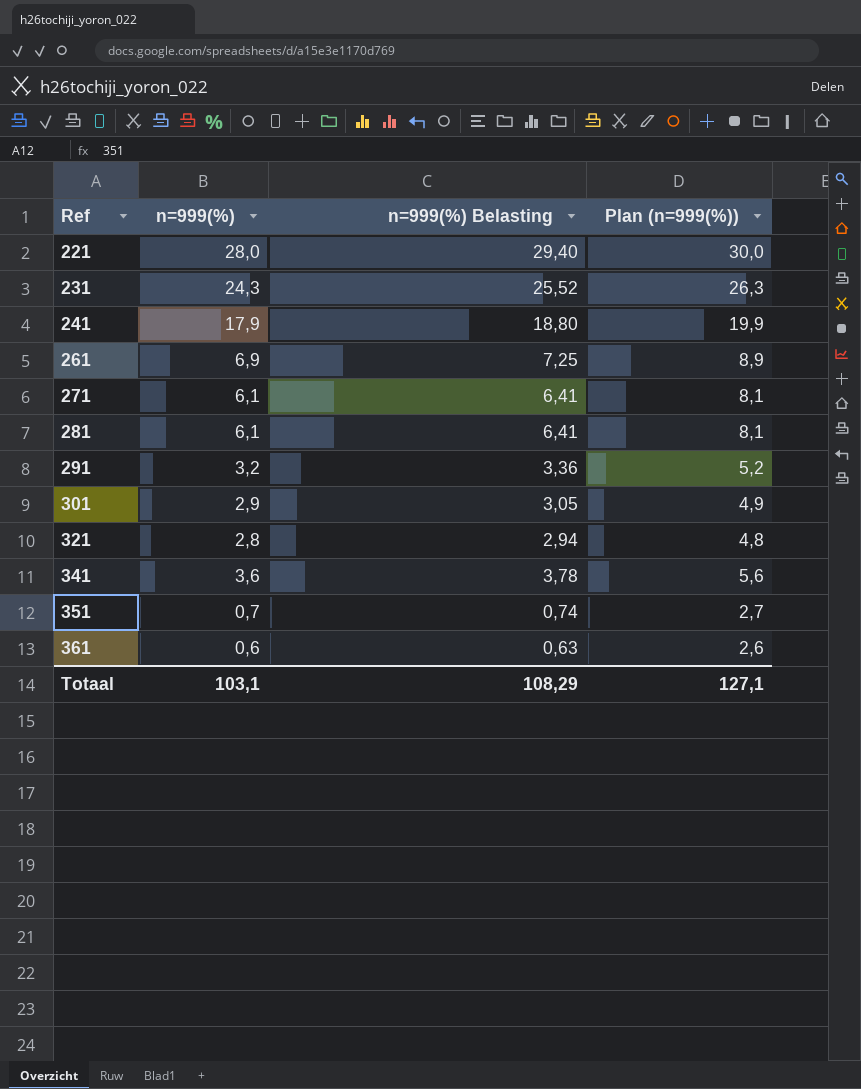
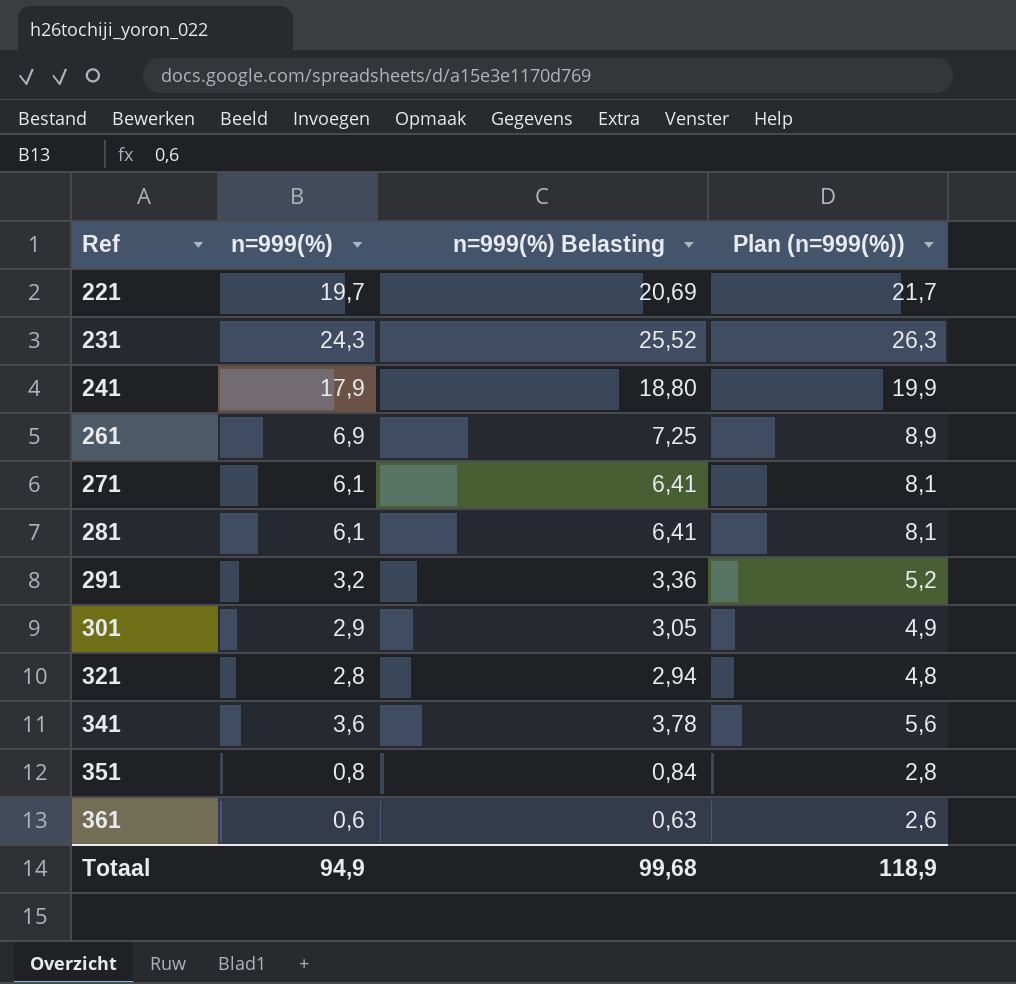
221 | n=999(%): 28,0 -> 19,7
221 | n=999(%) Belasting: 29,40 -> 20,69
221 | Plan (n=999(%)): 30,0 -> 21,7
351 | n=999(%): 0,7 -> 0,8
351 | n=999(%) Belasting: 0,74 -> 0,84
351 | Plan (n=999(%)): 2,7 -> 2,8
Totaal | n=999(%): 103,1 -> 94,9
Totaal | n=999(%) Belasting: 108,29 -> 99,68
Totaal | Plan (n=999(%)): 127,1 -> 118,9

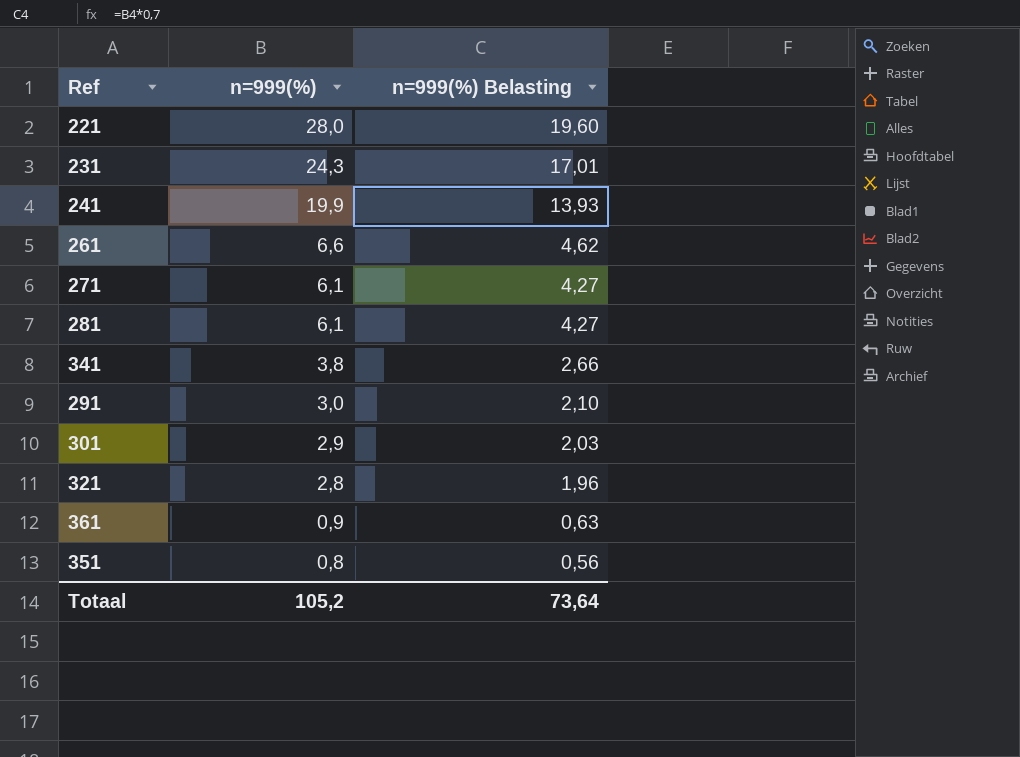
row order: Ref ascending -> n=999(%) descending
column Plan (n=999(%)) | formula: [n=999(%)] + 2 -> none
column n=999(%) Belasting | formula: [n=999(%)] * 1,05 -> [n=999(%)] * 0,7
221 | n=999(%): 19,7 -> 28,0
241 | n=999(%): 17,9 -> 19,9
261 | n=999(%): 6,9 -> 6,6
341 | n=999(%): 3,6 -> 3,8
291 | n=999(%): 3,2 -> 3,0
361 | n=999(%): 0,6 -> 0,9
Totaal | n=999(%): 94,9 -> 105,2
Totaal | n=999(%) Belasting: 99,68 -> 73,64

